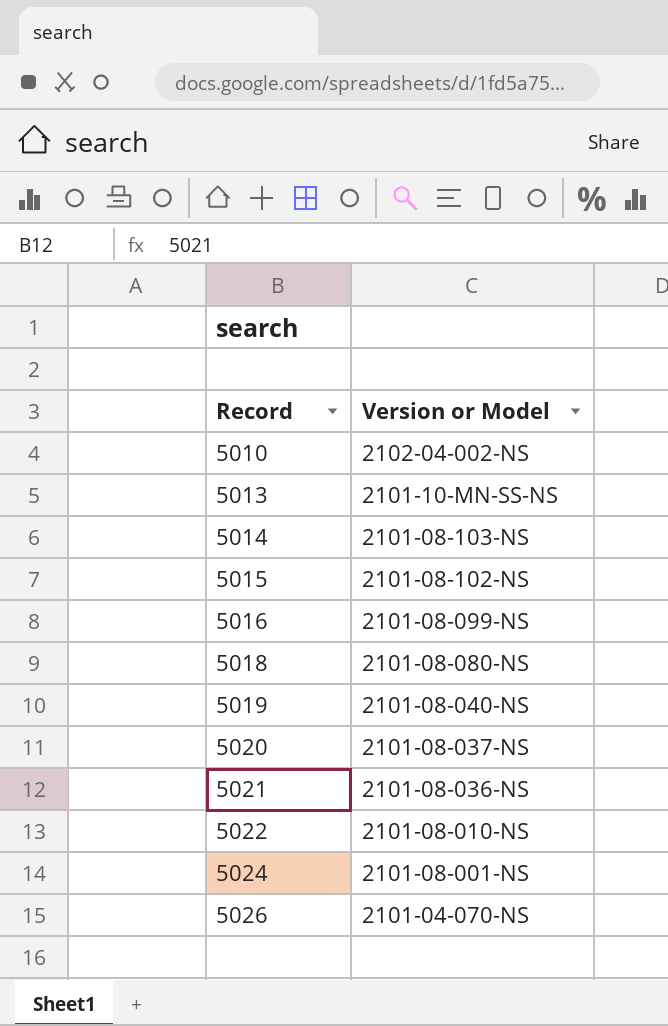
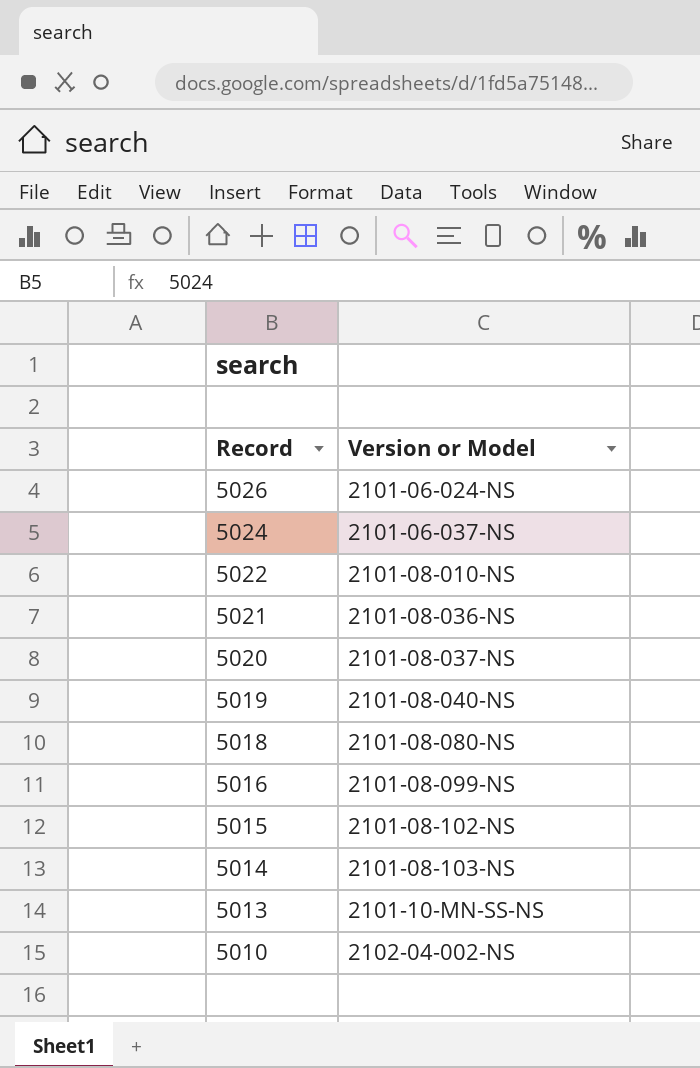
row order: Record ascending -> Record descending
5026 | Version or Model: 2101-04-070-NS -> 2101-06-024-NS
5024 | Version or Model: 2101-08-001-NS -> 2101-06-037-NS

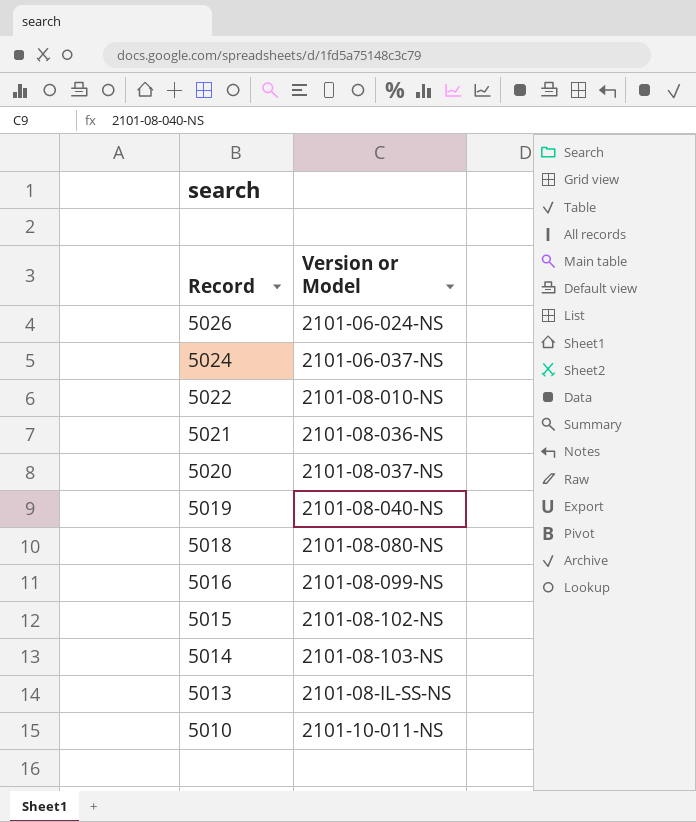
5013 | Version or Model: 2101-10-MN-SS-NS -> 2101-08-IL-SS-NS
5010 | Version or Model: 2102-04-002-NS -> 2101-10-011-NS

